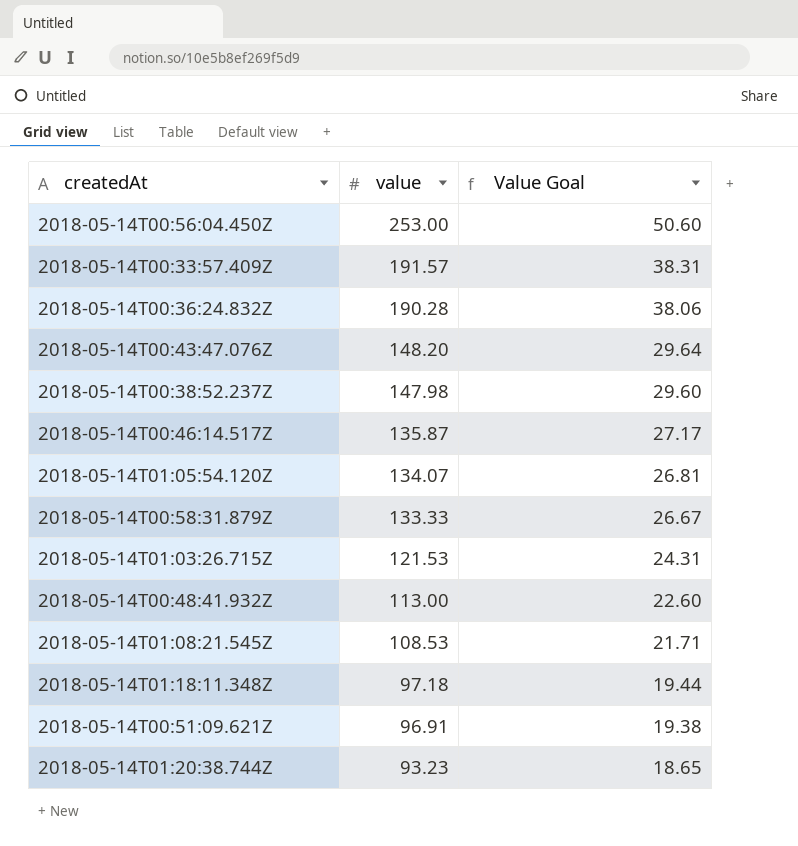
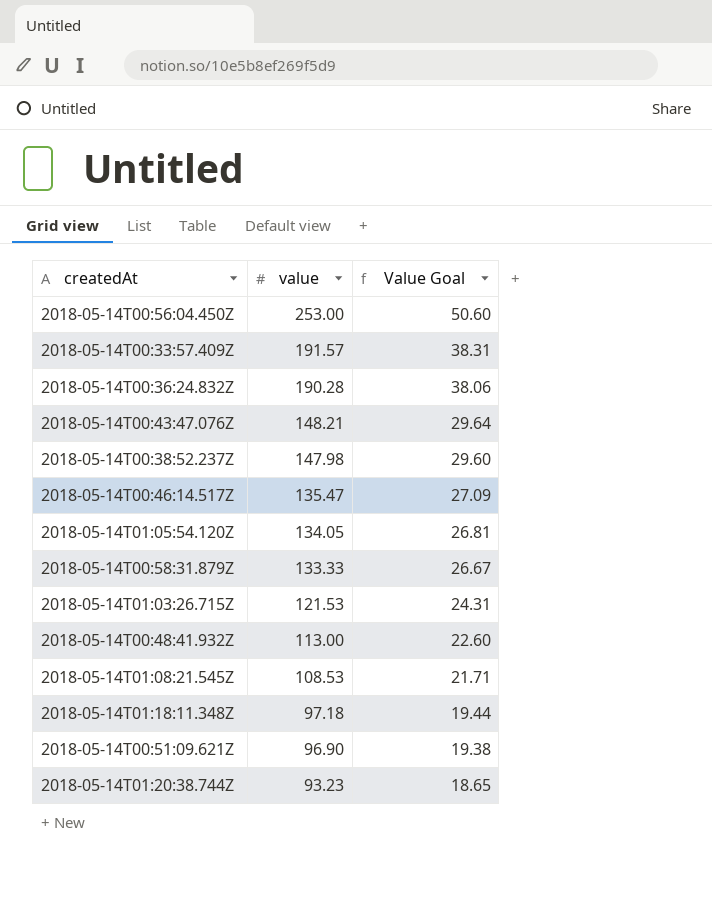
2018-05-14T00:43:47.076Z | value: 148.20 -> 148.21
2018-05-14T00:46:14.517Z | value: 135.87 -> 135.47
2018-05-14T00:46:14.517Z | Value Goal: 27.17 -> 27.09
2018-05-14T01:05:54.120Z | value: 134.07 -> 134.05
2018-05-14T00:51:09.621Z | value: 96.91 -> 96.90

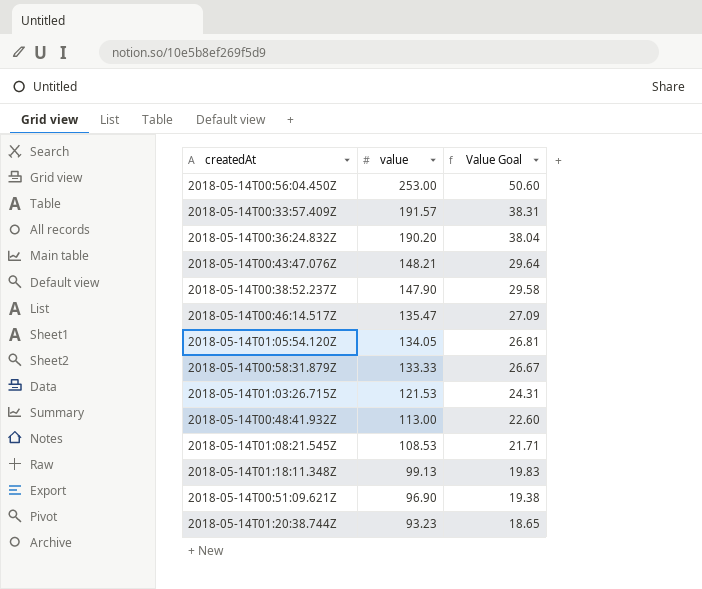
2018-05-14T00:36:24.832Z | value: 190.28 -> 190.20
2018-05-14T00:36:24.832Z | Value Goal: 38.06 -> 38.04
2018-05-14T00:38:52.237Z | value: 147.98 -> 147.90
2018-05-14T00:38:52.237Z | Value Goal: 29.60 -> 29.58
2018-05-14T01:18:11.348Z | value: 97.18 -> 99.13
2018-05-14T01:18:11.348Z | Value Goal: 19.44 -> 19.83

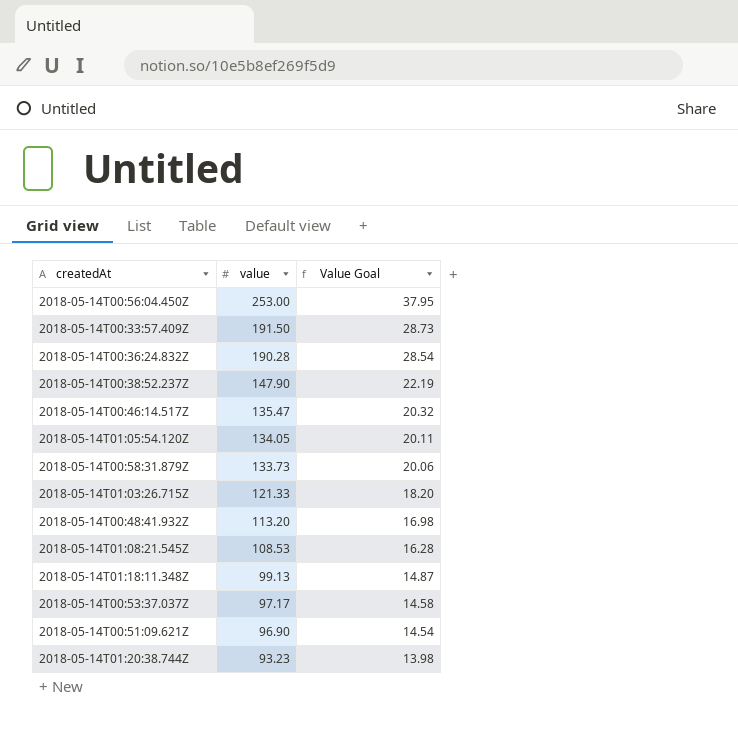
column Value Goal | formula: [value] * 0.2 -> [value] * 0.15
row 2018-05-14T00:43:47.076Z: 148.21 | 29.64 -> none
2018-05-14T00:33:57.409Z | value: 191.57 -> 191.50
2018-05-14T00:36:24.832Z | value: 190.20 -> 190.28
2018-05-14T00:58:31.879Z | value: 133.33 -> 133.73
2018-05-14T01:03:26.715Z | value: 121.53 -> 121.33
2018-05-14T00:48:41.932Z | value: 113.00 -> 113.20
row 2018-05-14T00:53:37.037Z: none -> 97.17 | 14.58

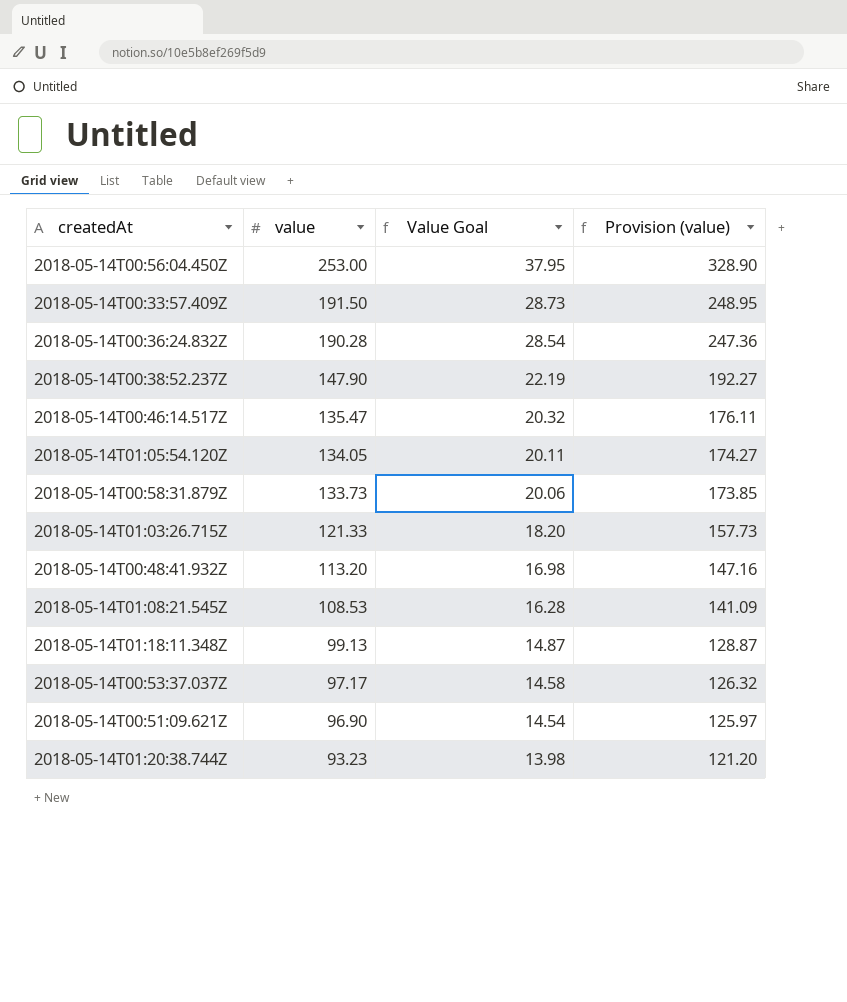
column Provision (value) | formula: none -> [value] * 1.3

